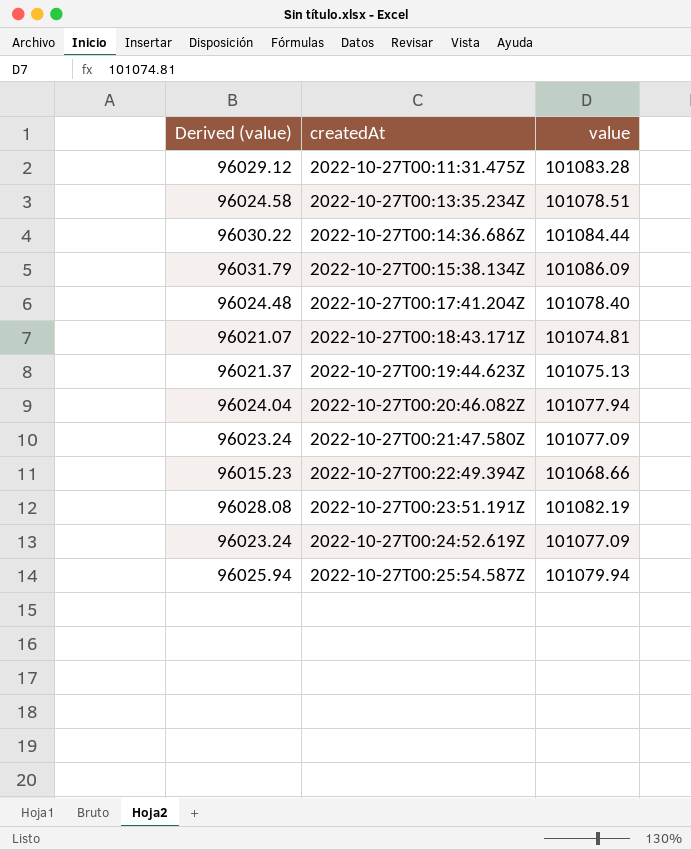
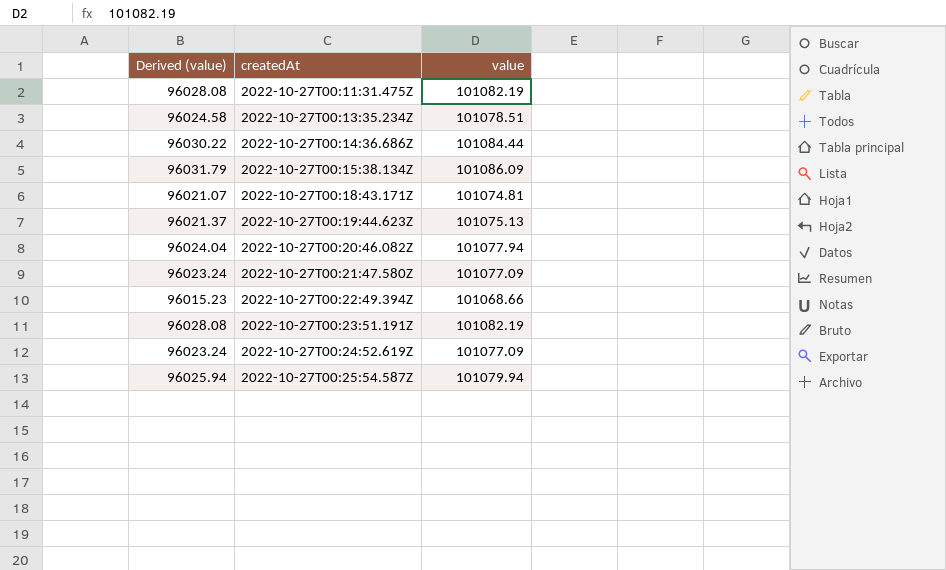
row 2022-10-27T00:17:41.204Z: 96024.48 | 101078.40 -> none
2022-10-27T00:11:31.475Z | Derived (value): 96029.12 -> 96028.08
2022-10-27T00:11:31.475Z | value: 101083.28 -> 101082.19

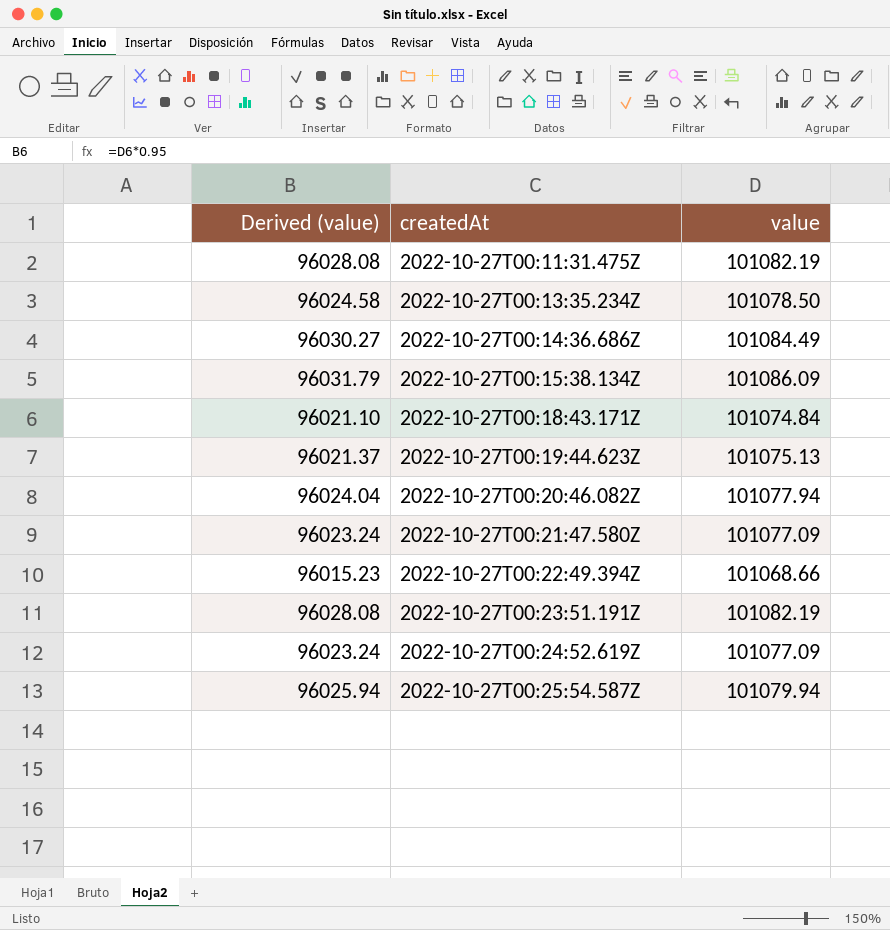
2022-10-27T00:13:35.234Z | value: 101078.51 -> 101078.50
2022-10-27T00:14:36.686Z | Derived (value): 96030.22 -> 96030.27
2022-10-27T00:14:36.686Z | value: 101084.44 -> 101084.49
2022-10-27T00:18:43.171Z | Derived (value): 96021.07 -> 96021.10
2022-10-27T00:18:43.171Z | value: 101074.81 -> 101074.84

